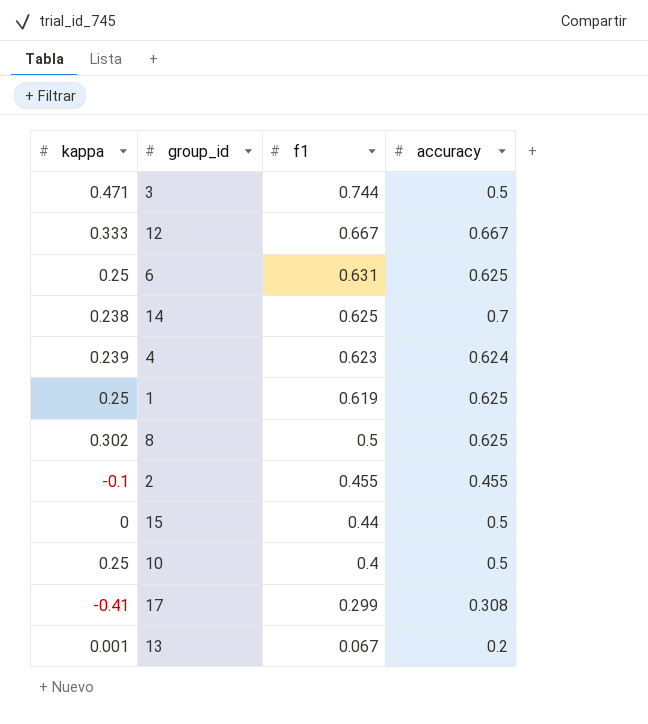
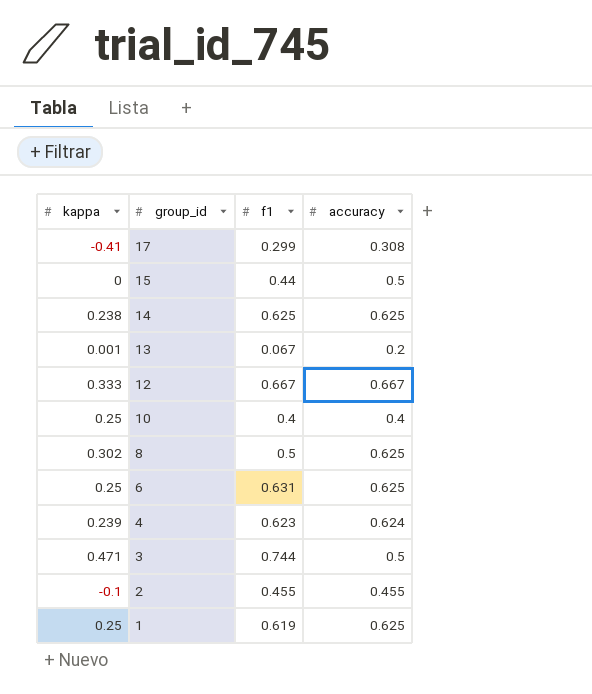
row order: f1 descending -> group_id descending
14 | accuracy: 0.7 -> 0.625
10 | accuracy: 0.5 -> 0.4

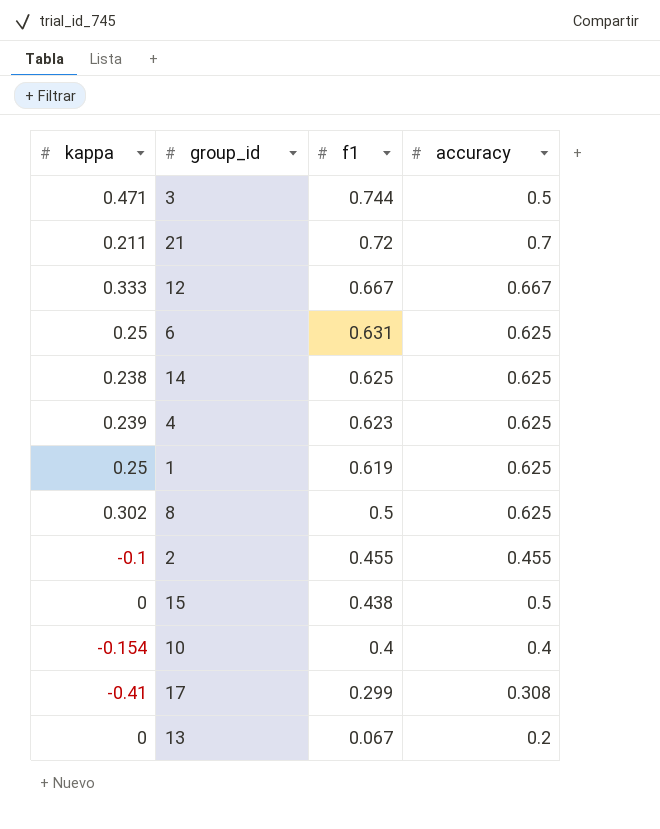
row order: group_id descending -> f1 descending
row 21: none -> 0.211 | 0.72 | 0.7
4 | accuracy: 0.624 -> 0.625
15 | f1: 0.44 -> 0.438
10 | kappa: 0.25 -> -0.154
13 | kappa: 0.001 -> 0

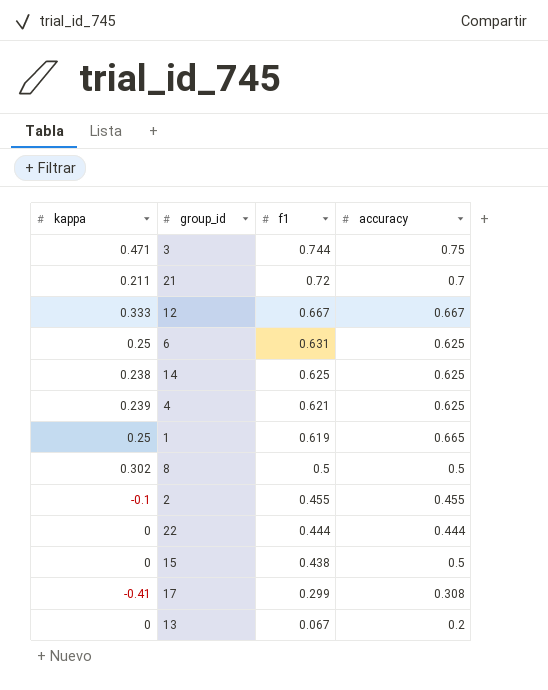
row 10: -0.154 | 0.4 | 0.4 -> none
3 | accuracy: 0.5 -> 0.75
4 | f1: 0.623 -> 0.621
1 | accuracy: 0.625 -> 0.665
8 | accuracy: 0.625 -> 0.5
row 22: none -> 0 | 0.444 | 0.444

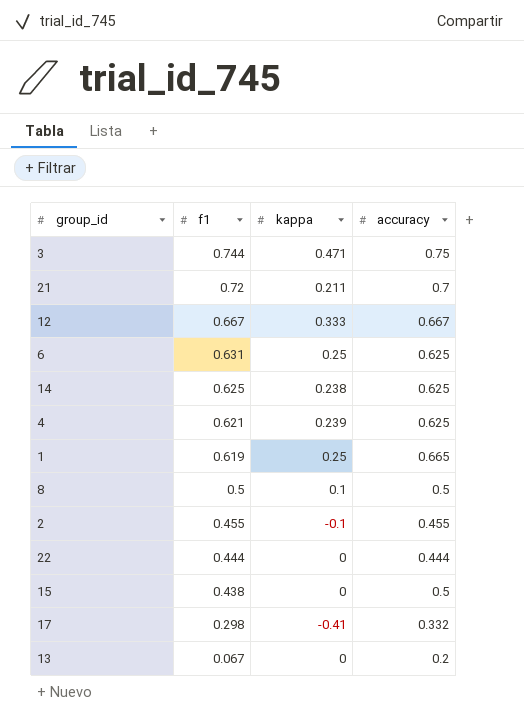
column kappa | position: 1 -> 3
8 | kappa: 0.302 -> 0.1
17 | f1: 0.299 -> 0.298
17 | accuracy: 0.308 -> 0.332

